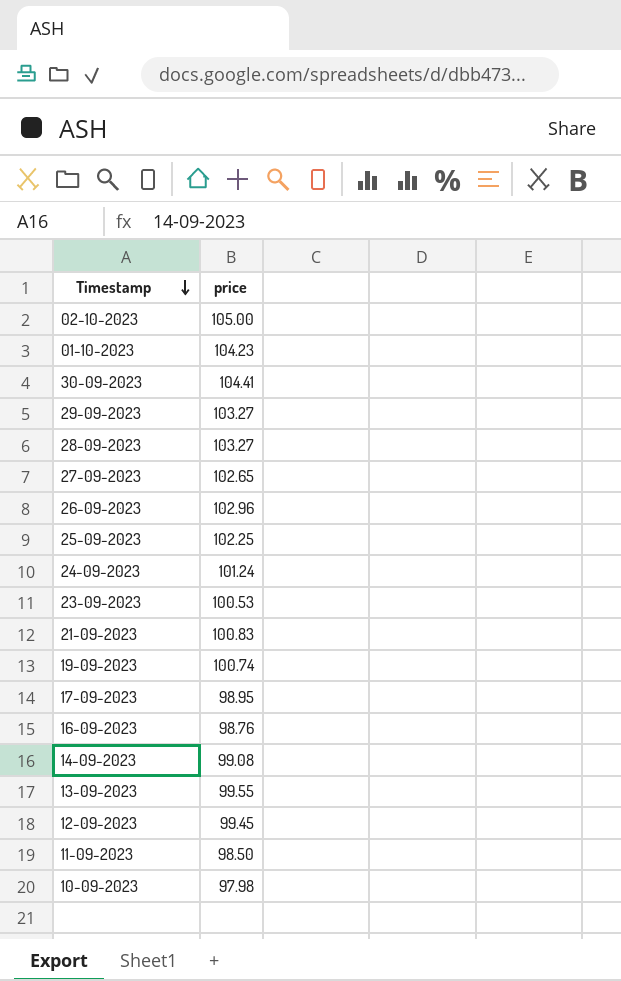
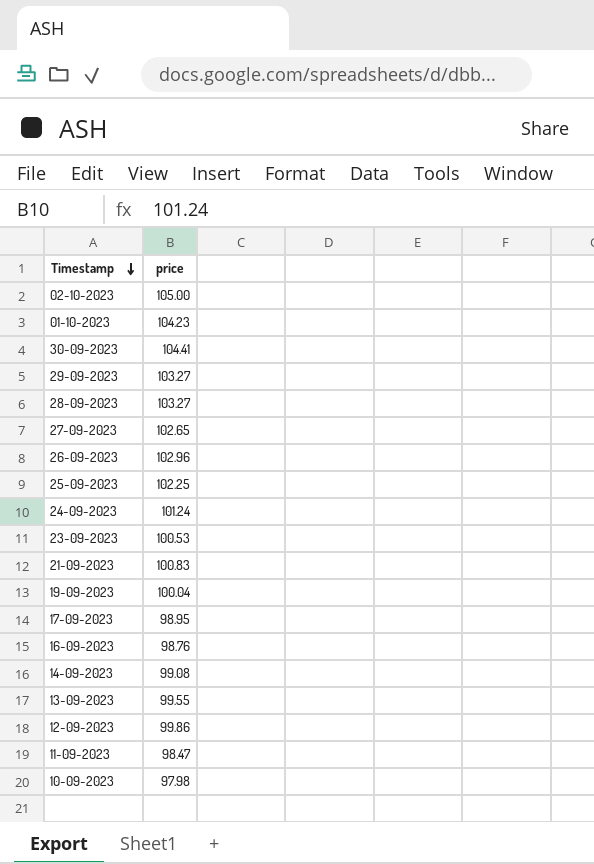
19-09-2023 | price: 100.74 -> 100.04
12-09-2023 | price: 99.45 -> 99.86
11-09-2023 | price: 98.50 -> 98.47

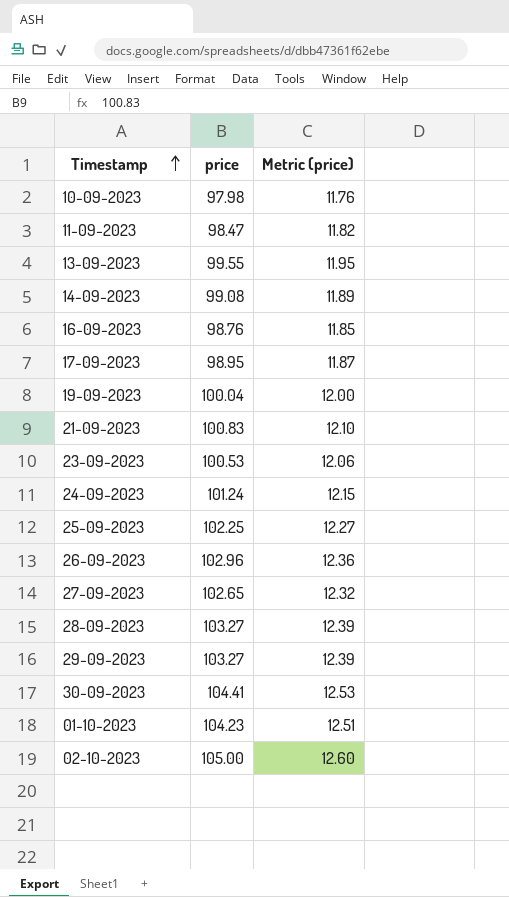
row order: Timestamp descending -> Timestamp ascending
column Metric (price) | formula: none -> [price] * 0.12
row 12-09-2023: 99.86 -> none

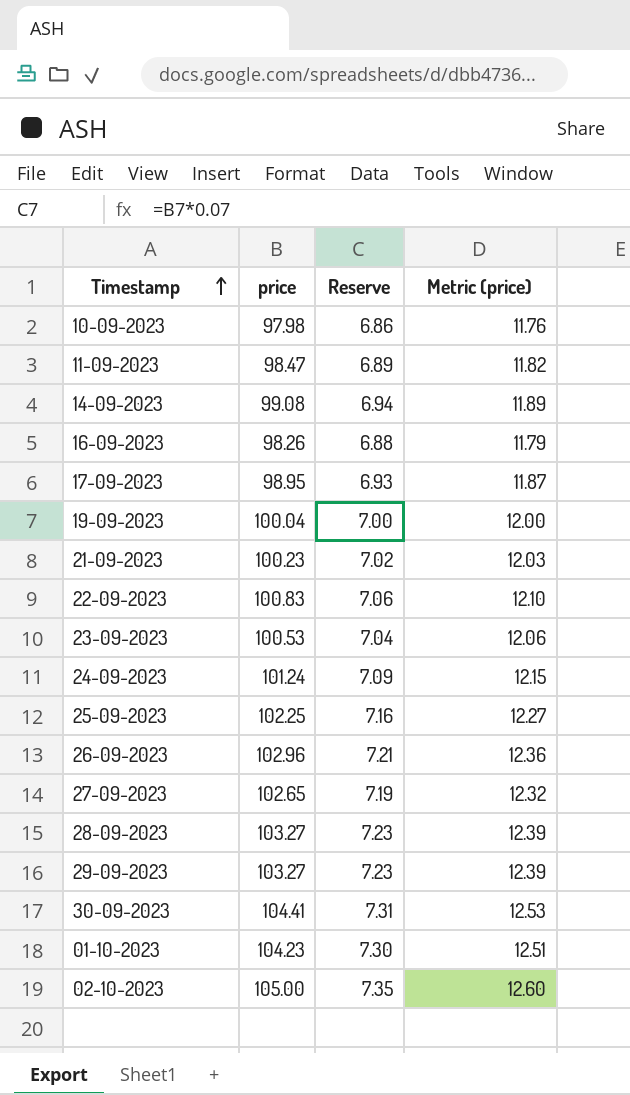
column Reserve | formula: none -> [price] * 0.07
row 13-09-2023: 99.55 | 11.95 -> none
16-09-2023 | price: 98.76 -> 98.26
16-09-2023 | Metric (price): 11.85 -> 11.79
21-09-2023 | price: 100.83 -> 100.23
21-09-2023 | Metric (price): 12.10 -> 12.03
row 22-09-2023: none -> 100.83 | 7.06 | 12.10

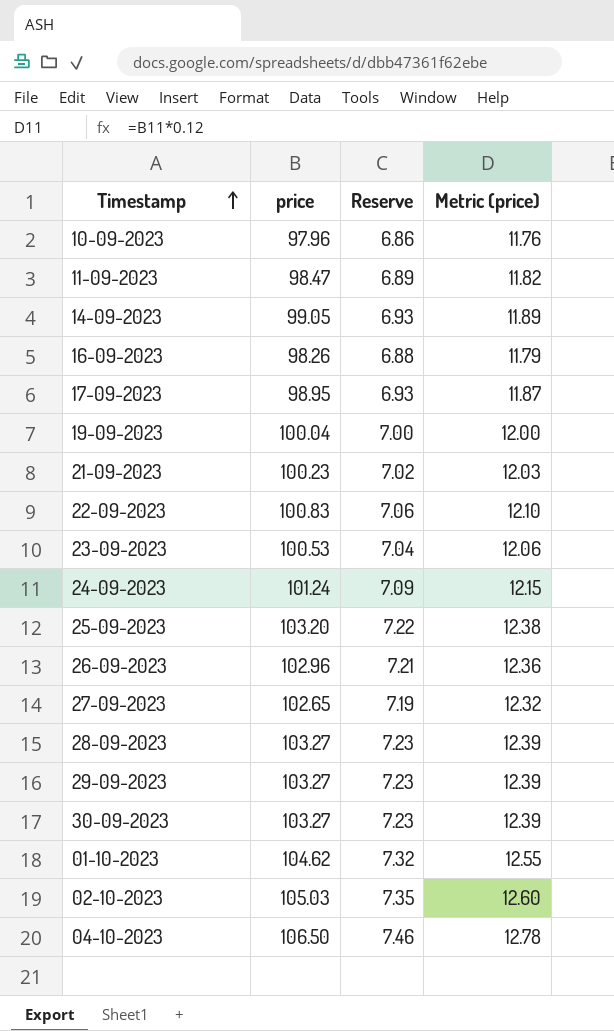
10-09-2023 | price: 97.98 -> 97.96
14-09-2023 | price: 99.08 -> 99.05
14-09-2023 | Reserve: 6.94 -> 6.93
25-09-2023 | price: 102.25 -> 103.20
25-09-2023 | Reserve: 7.16 -> 7.22
25-09-2023 | Metric (price): 12.27 -> 12.38
30-09-2023 | price: 104.41 -> 103.27
30-09-2023 | Reserve: 7.31 -> 7.23
30-09-2023 | Metric (price): 12.53 -> 12.39
01-10-2023 | price: 104.23 -> 104.62
01-10-2023 | Reserve: 7.30 -> 7.32
01-10-2023 | Metric (price): 12.51 -> 12.55
02-10-2023 | price: 105.00 -> 105.03
row 04-10-2023: none -> 106.50 | 7.46 | 12.78

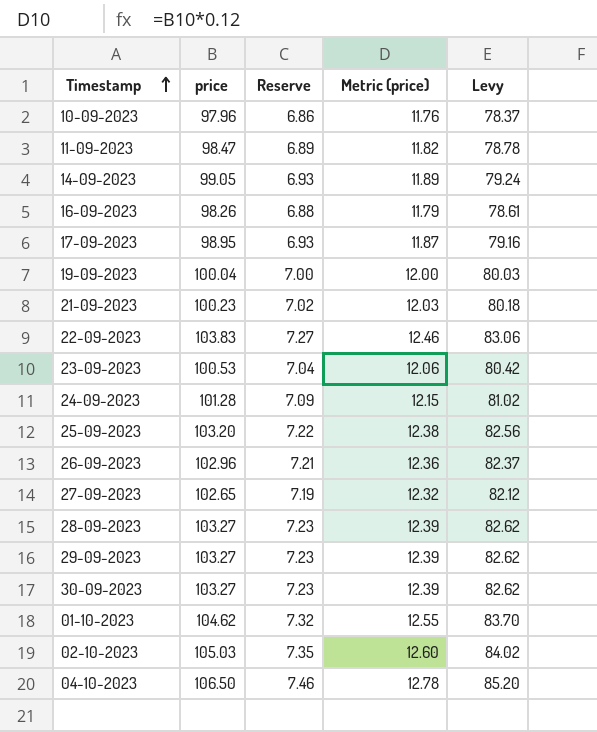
column Levy | formula: none -> [price] * 0.8
22-09-2023 | price: 100.83 -> 103.83
22-09-2023 | Reserve: 7.06 -> 7.27
22-09-2023 | Metric (price): 12.10 -> 12.46
24-09-2023 | price: 101.24 -> 101.28

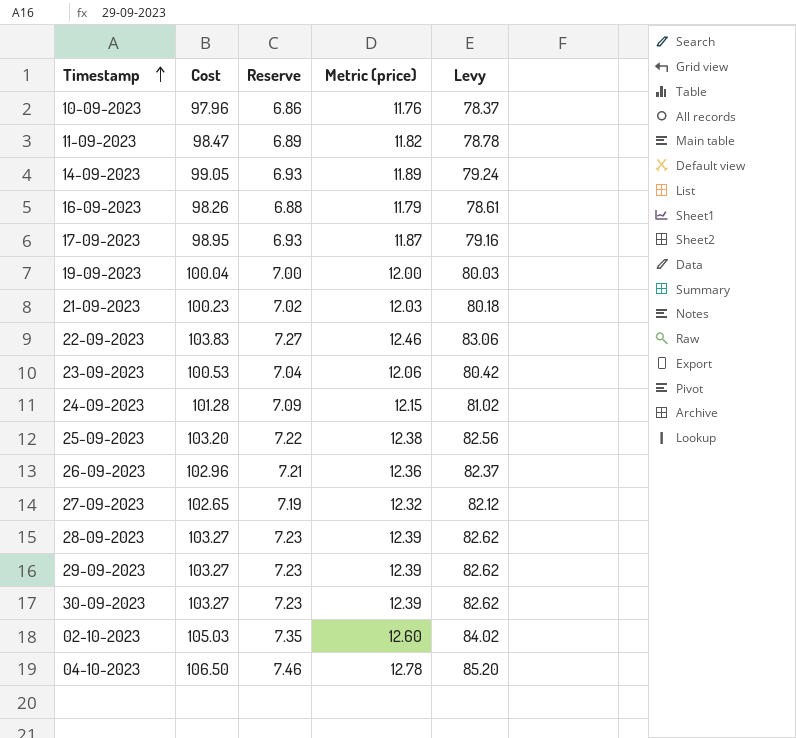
column name: price -> Cost
row 01-10-2023: 104.62 | 7.32 | 12.55 | 83.70 -> none

